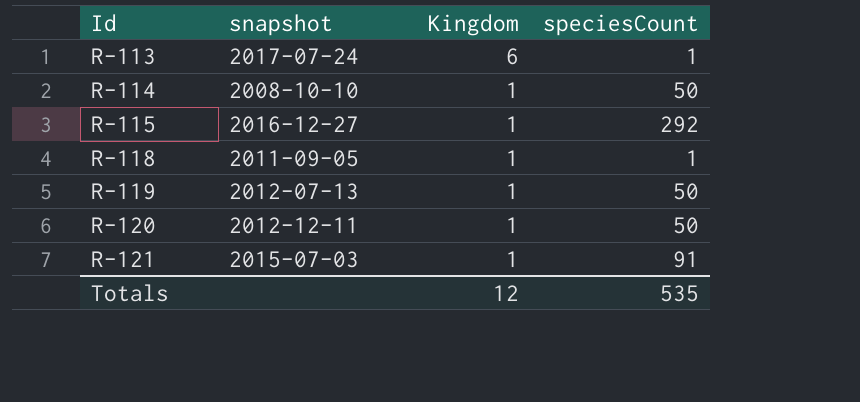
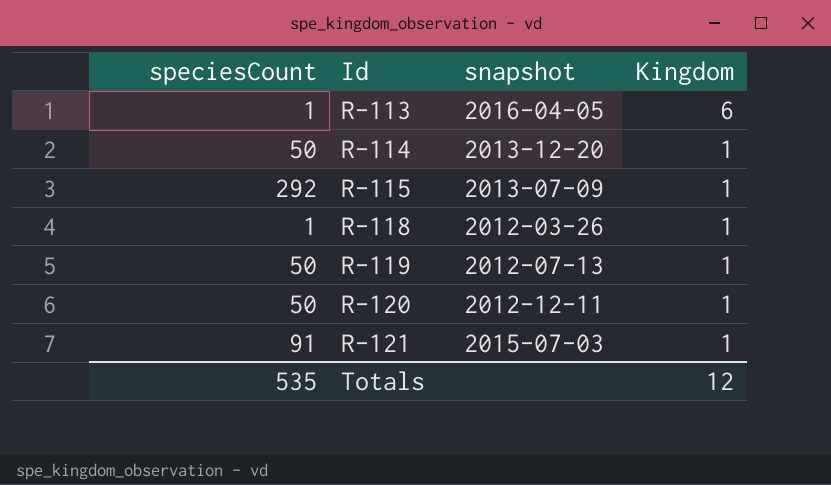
column speciesCount | position: 4 -> 1
R-113 | snapshot: 2017-07-24 -> 2016-04-05
R-114 | snapshot: 2008-10-10 -> 2013-12-20
R-115 | snapshot: 2016-12-27 -> 2013-07-09
R-118 | snapshot: 2011-09-05 -> 2012-03-26

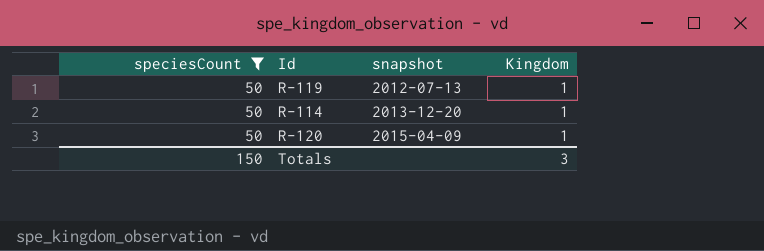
filter: none -> speciesCount = 50
row order: Id ascending -> snapshot ascending
R-120 | snapshot: 2012-12-11 -> 2015-04-09
Totals | speciesCount: 535 -> 150
Totals | Kingdom: 12 -> 3

